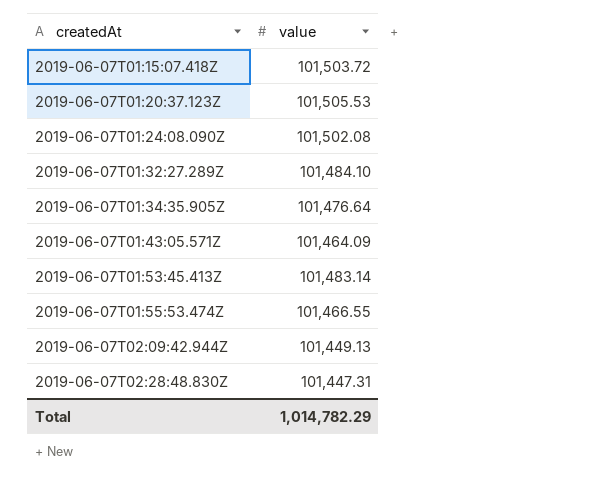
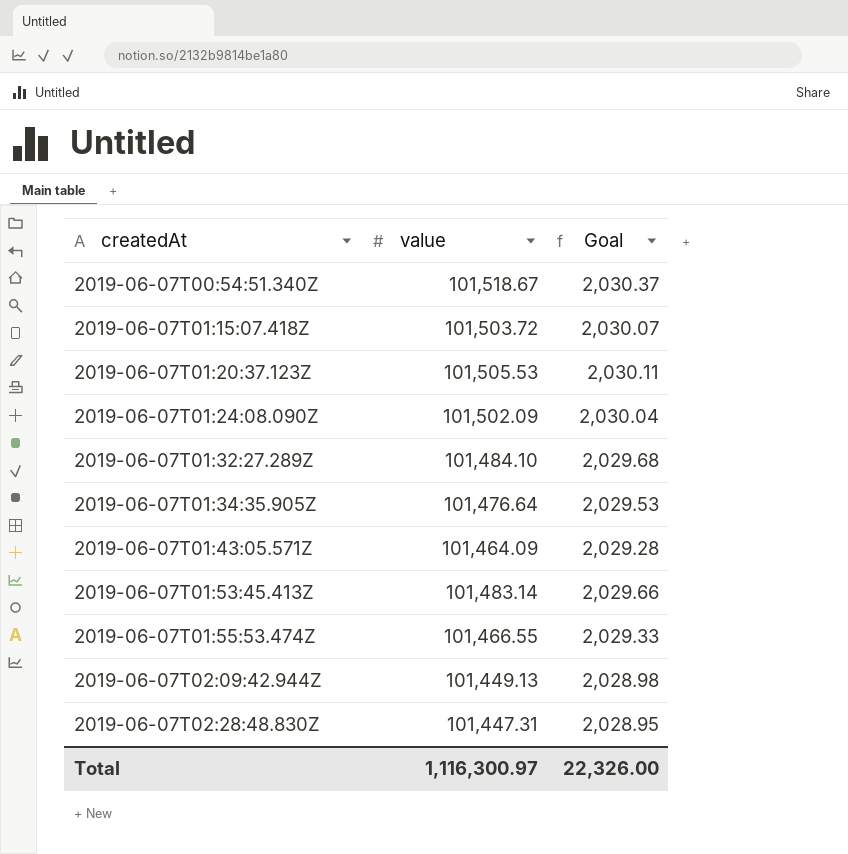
column Goal | formula: none -> [value] * 0.02
row 2019-06-07T00:54:51.340Z: none -> 101,518.67 | 2,030.37
2019-06-07T01:24:08.090Z | value: 101,502.08 -> 101,502.09
Total | value: 1,014,782.29 -> 1,116,300.97

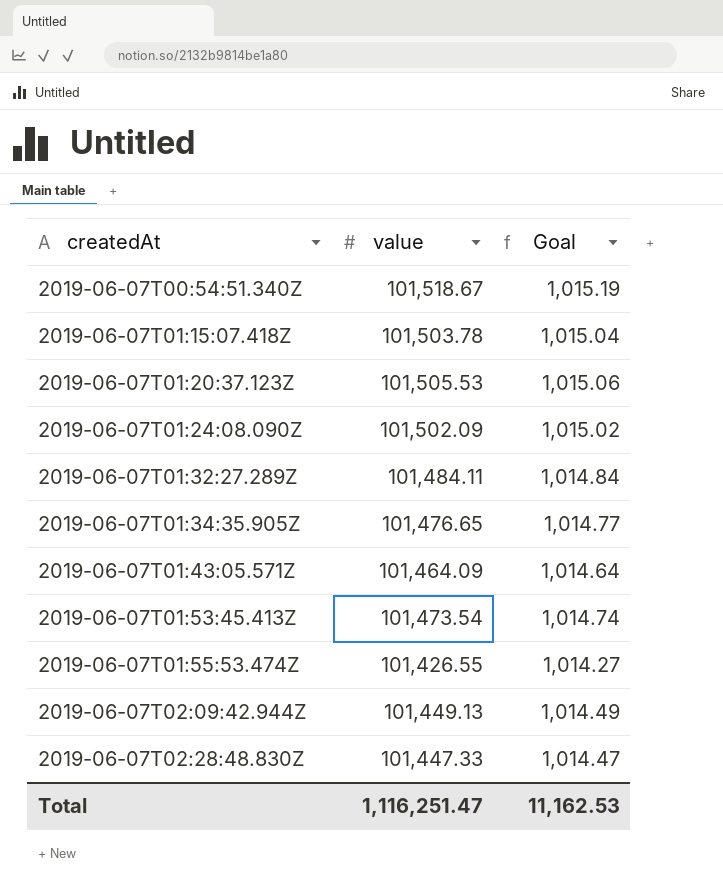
column Goal | formula: [value] * 0.02 -> [value] * 0.01
2019-06-07T01:15:07.418Z | value: 101,503.72 -> 101,503.78
2019-06-07T01:32:27.289Z | value: 101,484.10 -> 101,484.11
2019-06-07T01:34:35.905Z | value: 101,476.64 -> 101,476.65
2019-06-07T01:53:45.413Z | value: 101,483.14 -> 101,473.54
2019-06-07T01:55:53.474Z | value: 101,466.55 -> 101,426.55
2019-06-07T02:28:48.830Z | value: 101,447.31 -> 101,447.33
Total | value: 1,116,300.97 -> 1,116,251.47
Total | Goal: 22,326.00 -> 11,162.53

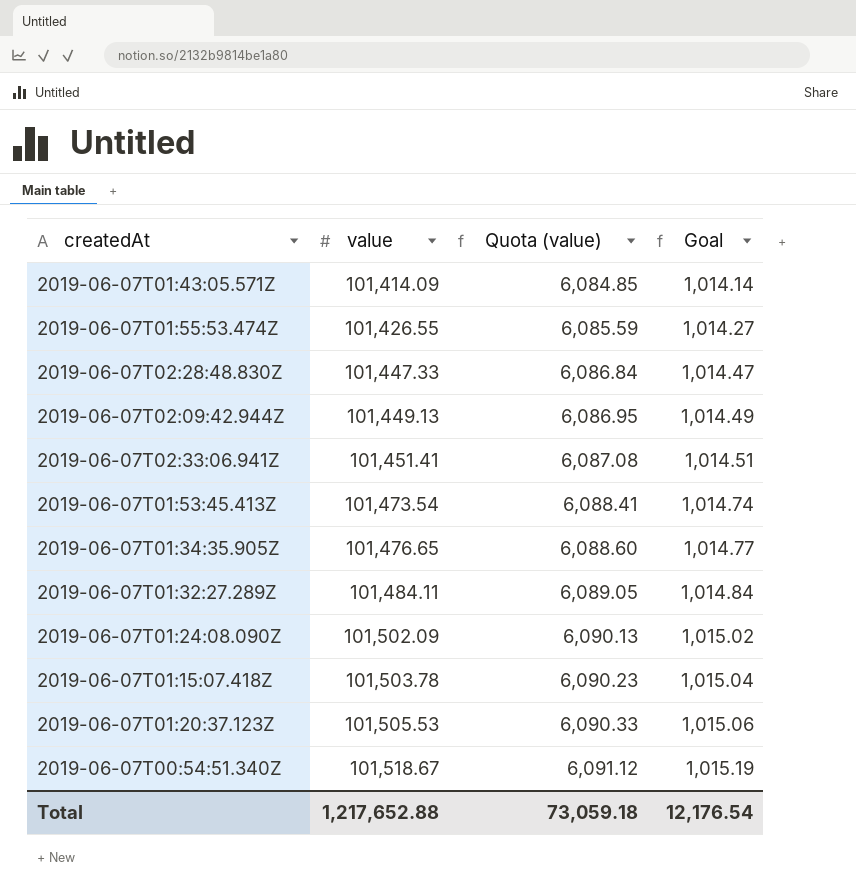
row order: createdAt ascending -> value ascending
column Quota (value) | formula: none -> [value] * 0.06
2019-06-07T01:43:05.571Z | value: 101,464.09 -> 101,414.09
2019-06-07T01:43:05.571Z | Goal: 1,014.64 -> 1,014.14
row 2019-06-07T02:33:06.941Z: none -> 101,451.41 | 6,087.08 | 1,014.51
Total | value: 1,116,251.47 -> 1,217,652.88
Total | Goal: 11,162.53 -> 12,176.54

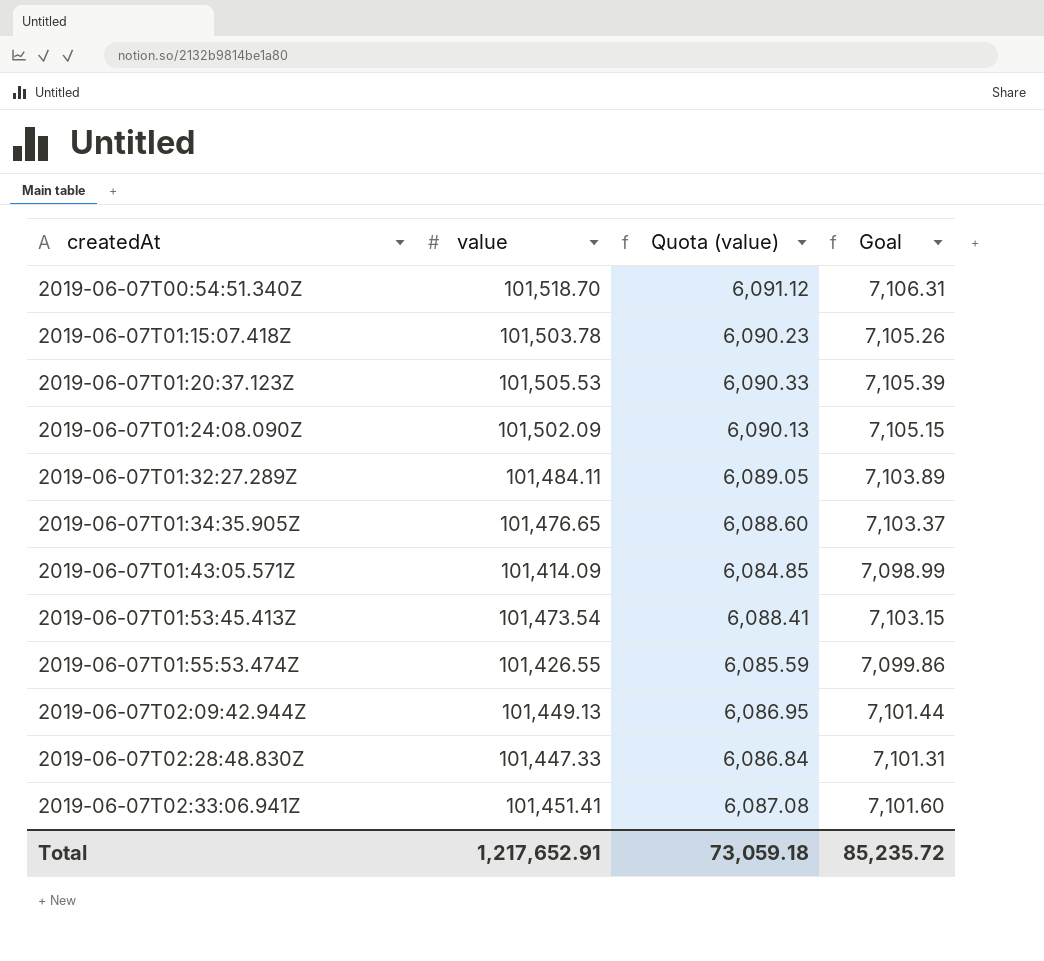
row order: value ascending -> createdAt ascending
column Goal | formula: [value] * 0.01 -> [value] * 0.07
2019-06-07T00:54:51.340Z | value: 101,518.67 -> 101,518.70
Total | value: 1,217,652.88 -> 1,217,652.91
Total | Goal: 12,176.54 -> 85,235.72

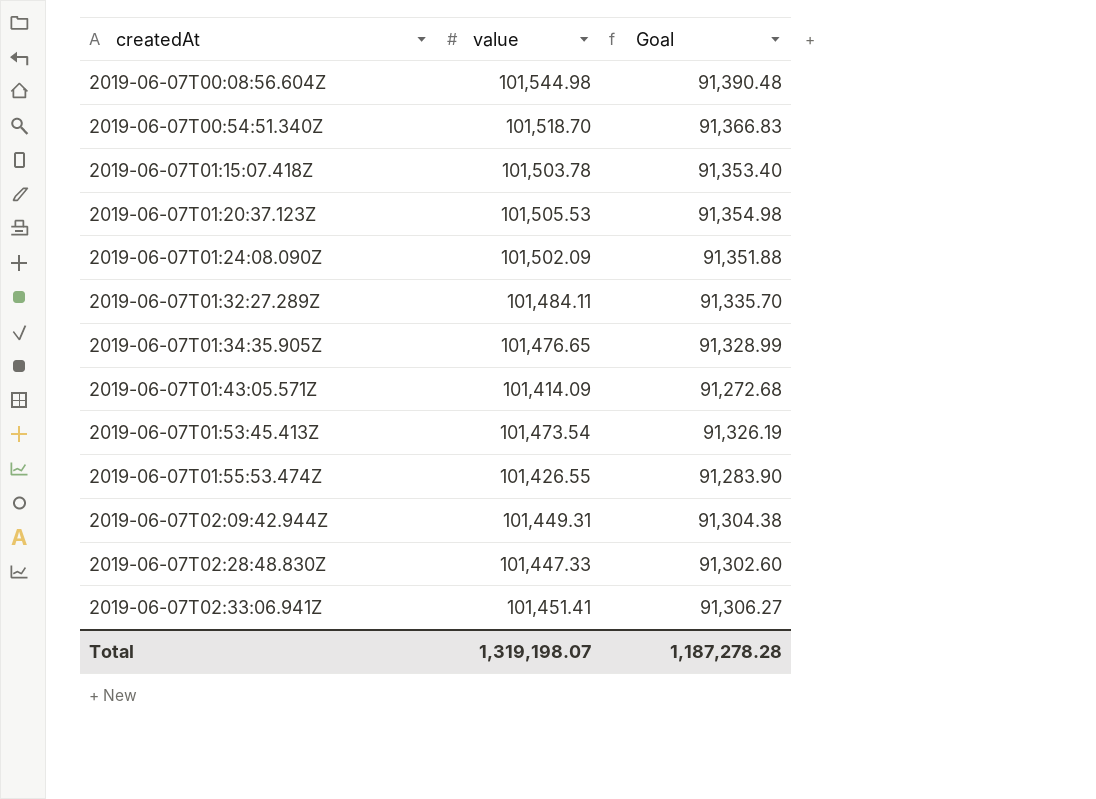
column Quota (value) | formula: [value] * 0.06 -> none
column Goal | formula: [value] * 0.07 -> [value] * 0.9
row 2019-06-07T00:08:56.604Z: none -> 101,544.98 | 91,390.48
2019-06-07T02:09:42.944Z | value: 101,449.13 -> 101,449.31
Total | value: 1,217,652.91 -> 1,319,198.07
Total | Goal: 85,235.72 -> 1,187,278.28

